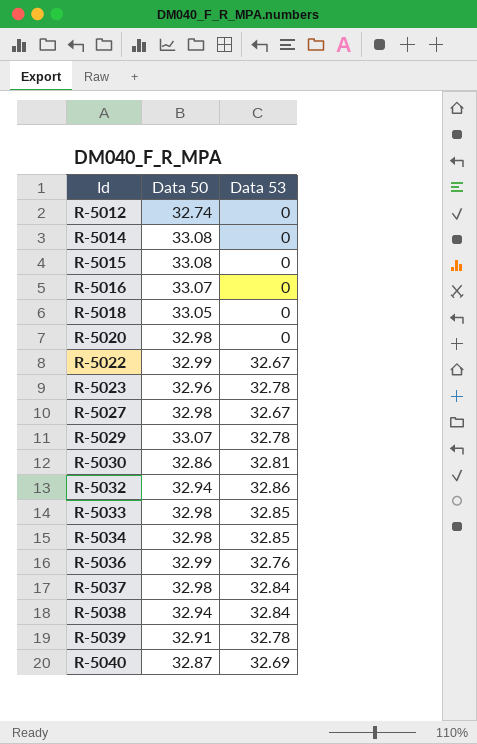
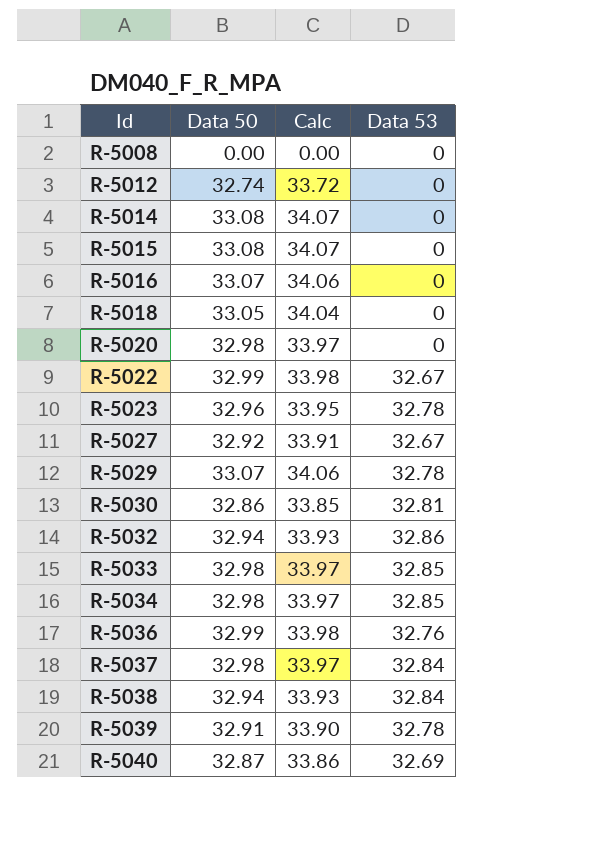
column Calc | formula: none -> [Data 50] * 1.03
row R-5008: none -> 0.00 | 0.00 | 0
R-5027 | Data 50: 32.98 -> 32.92

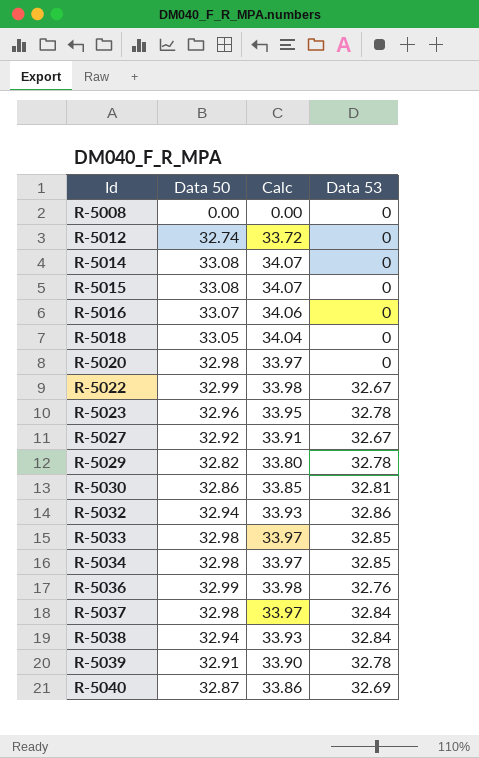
R-5029 | Data 50: 33.07 -> 32.82
R-5029 | Calc: 34.06 -> 33.80

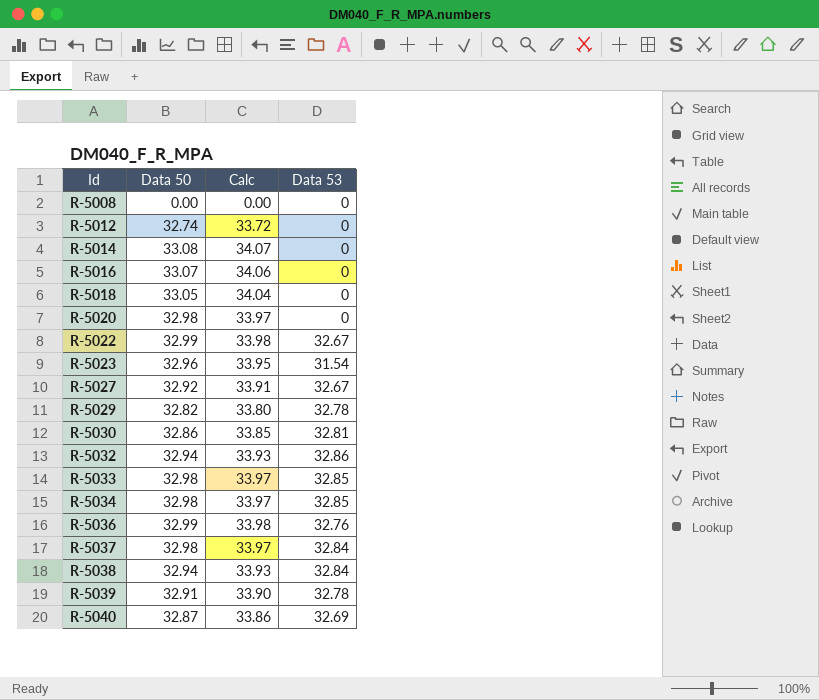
row R-5015: 33.08 | 34.07 | 0 -> none
R-5023 | Data 53: 32.78 -> 31.54

